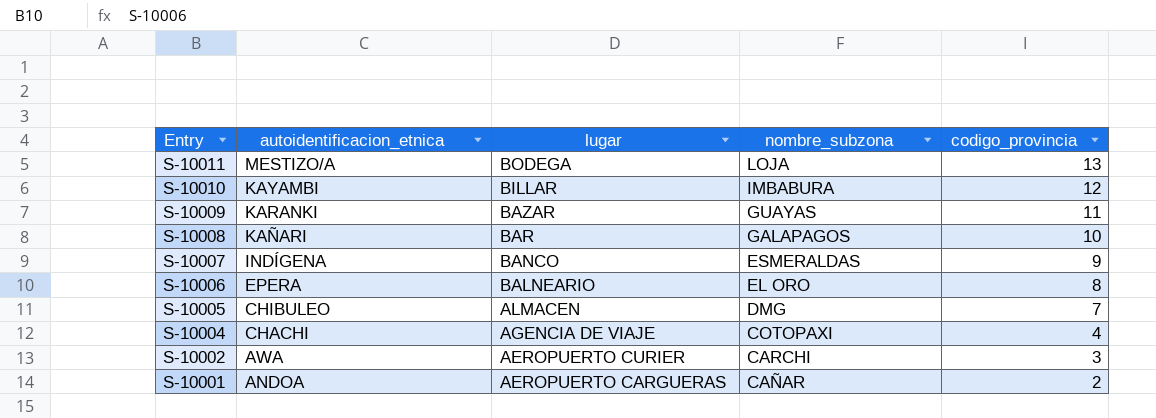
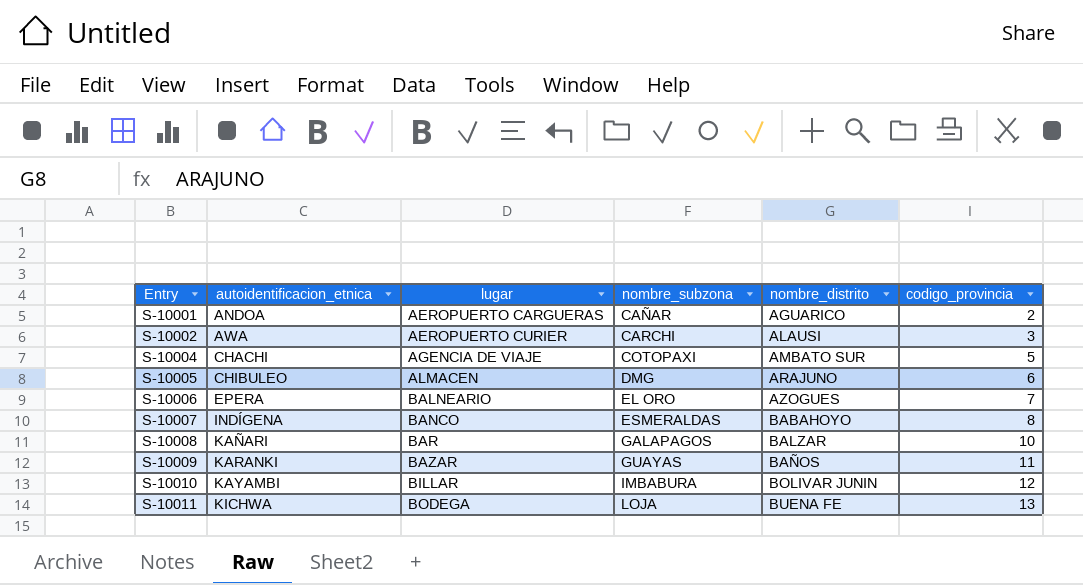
row order: Entry descending -> Entry ascending
column nombre_distrito | position: none -> 5
S-10004 | codigo_provincia: 4 -> 5
S-10005 | codigo_provincia: 7 -> 6
S-10006 | codigo_provincia: 8 -> 7
S-10007 | codigo_provincia: 9 -> 8
S-10011 | autoidentificacion_etnica: MESTIZO/A -> KICHWA

